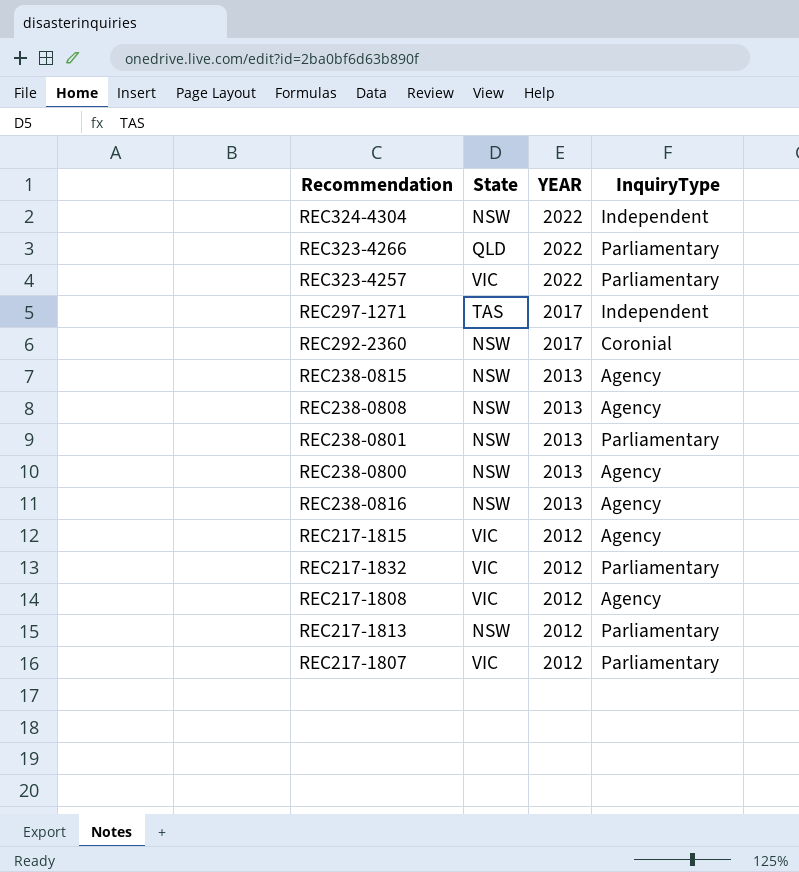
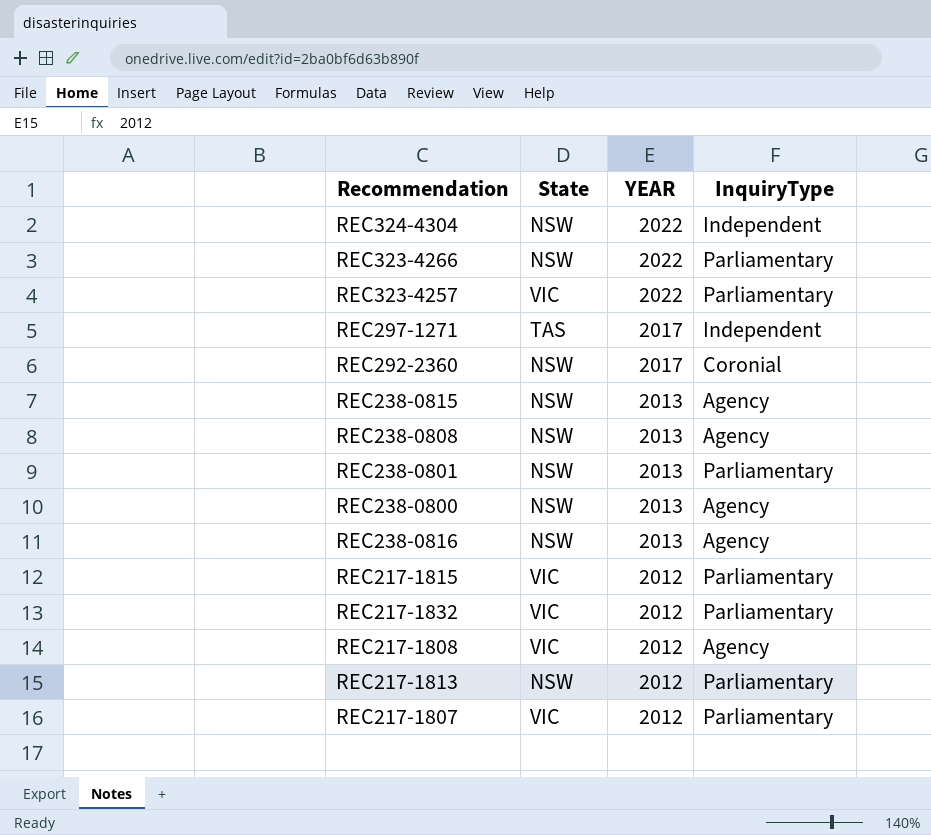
REC323-4266 | State: QLD -> NSW
REC217-1815 | InquiryType: Agency -> Parliamentary

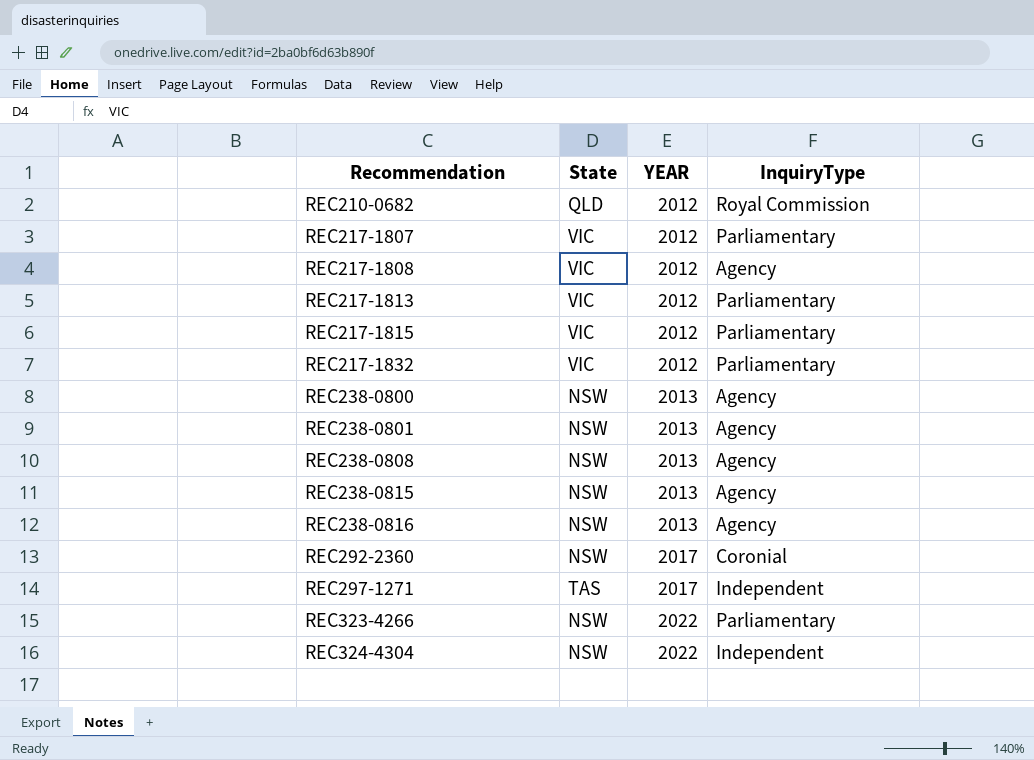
row order: YEAR descending -> Recommendation ascending
row REC323-4257: VIC | 2022 | Parliamentary -> none
row REC210-0682: none -> QLD | 2012 | Royal Commission
REC217-1813 | State: NSW -> VIC
REC238-0801 | InquiryType: Parliamentary -> Agency

